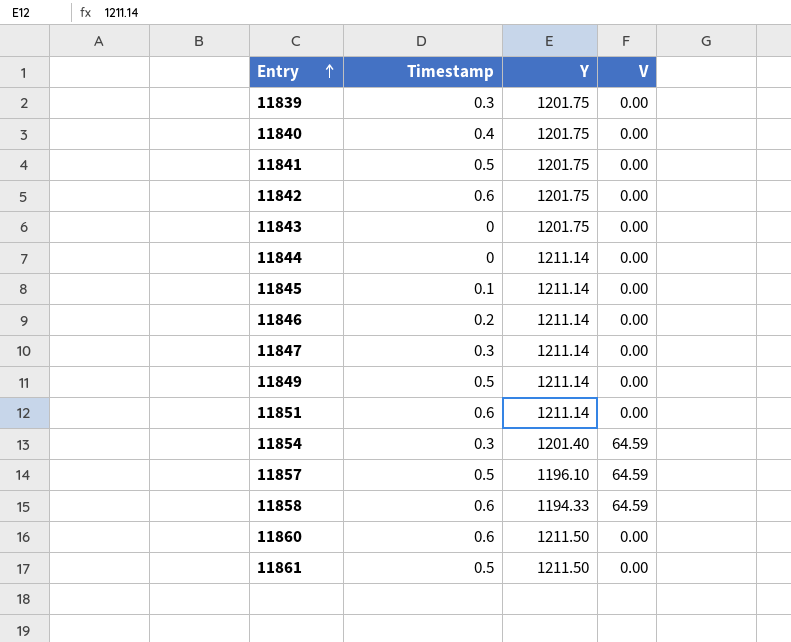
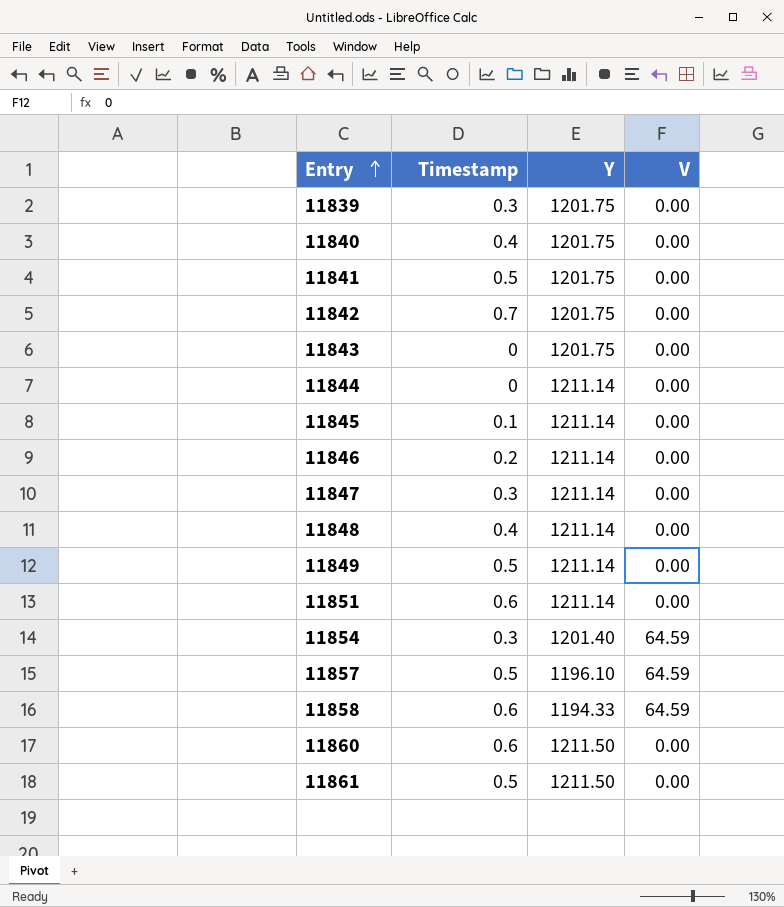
11842 | Timestamp: 0.6 -> 0.7
row 11848: none -> 0.4 | 1211.14 | 0.00

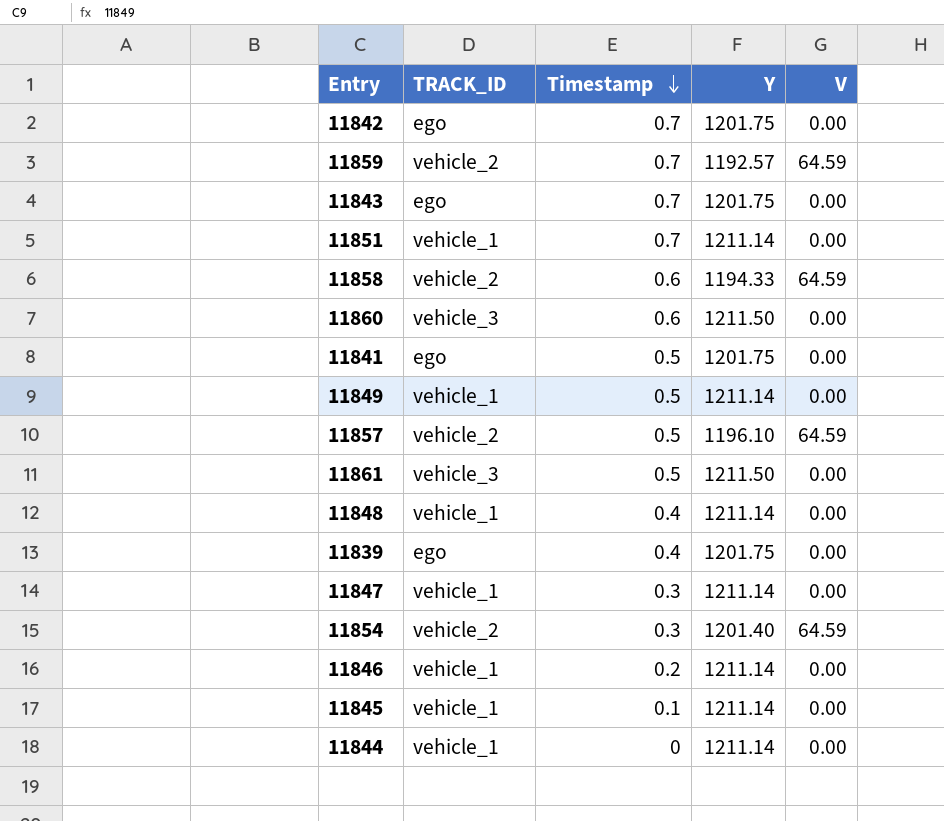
row order: Entry ascending -> Timestamp descending
column TRACK_ID | position: none -> 2
row 11840: 0.4 | 1201.75 | 0.00 -> none
row 11859: none -> vehicle_2 | 0.7 | 1192.57 | 64.59
11843 | Timestamp: 0 -> 0.7
11851 | Timestamp: 0.6 -> 0.7
11839 | Timestamp: 0.3 -> 0.4

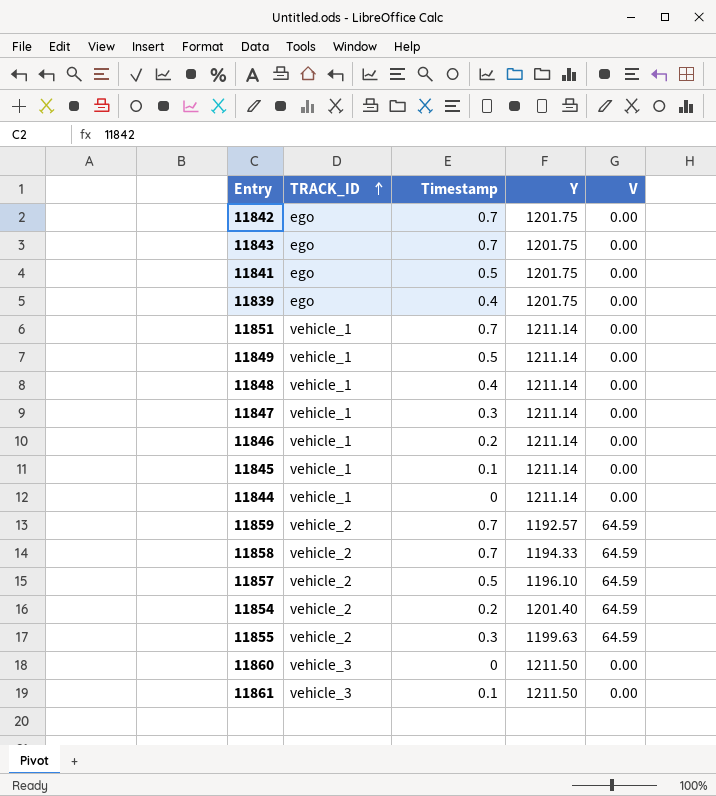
row order: Timestamp descending -> TRACK_ID ascending
11858 | Timestamp: 0.6 -> 0.7
11854 | Timestamp: 0.3 -> 0.2
row 11855: none -> vehicle_2 | 0.3 | 1199.63 | 64.59
11860 | Timestamp: 0.6 -> 0
11861 | Timestamp: 0.5 -> 0.1

